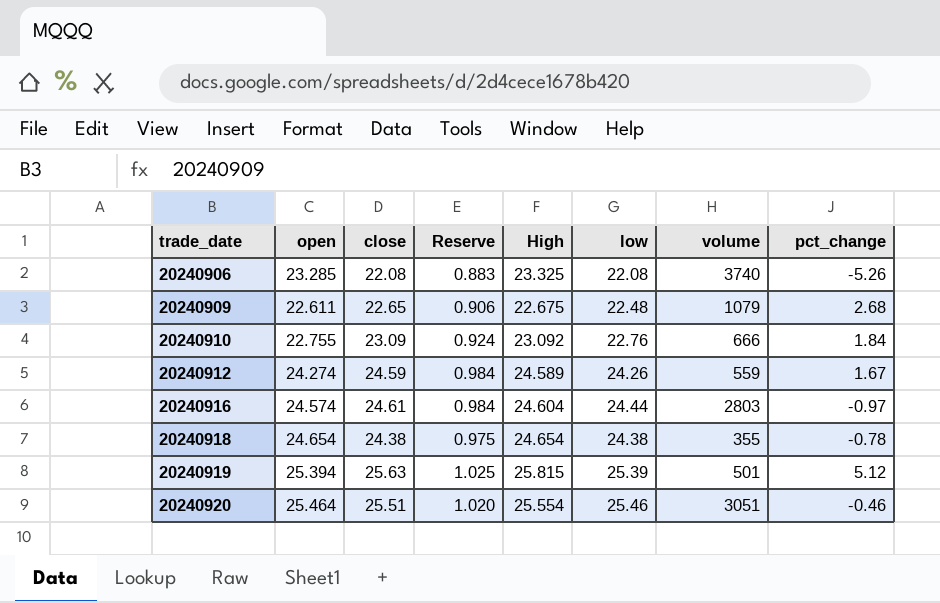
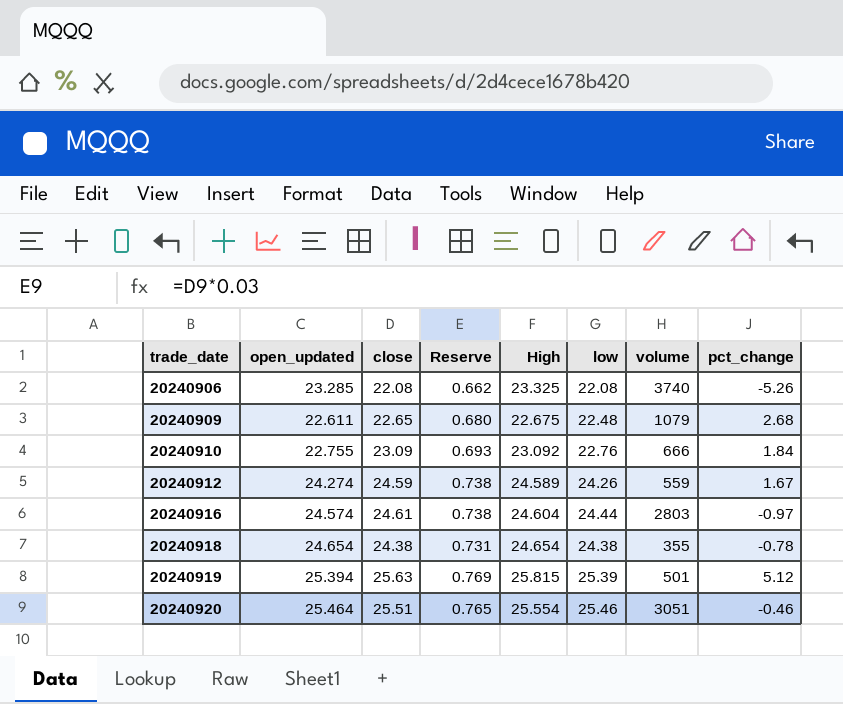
column name: open -> open_updated
column Reserve | formula: [close] * 0.04 -> [close] * 0.03

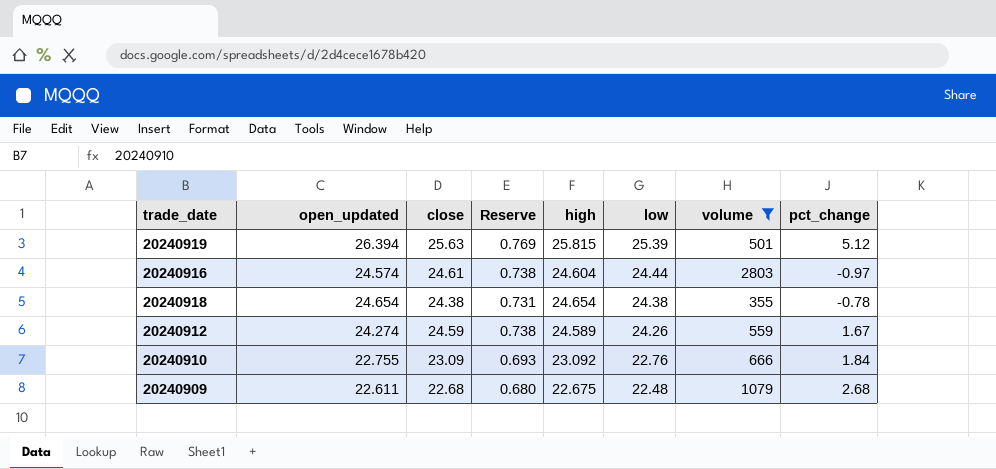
filter: none -> volume <= 2803
row order: trade_date ascending -> low descending
column name: High -> high
20240919 | open_updated: 25.394 -> 26.394
20240909 | close: 22.65 -> 22.68

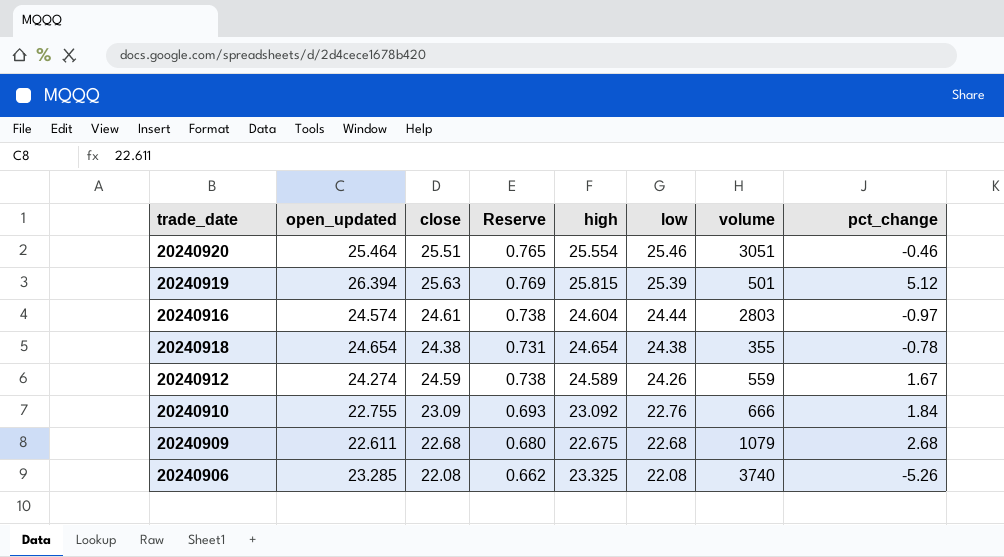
filter: volume <= 2803 -> none
20240909 | low: 22.48 -> 22.68

